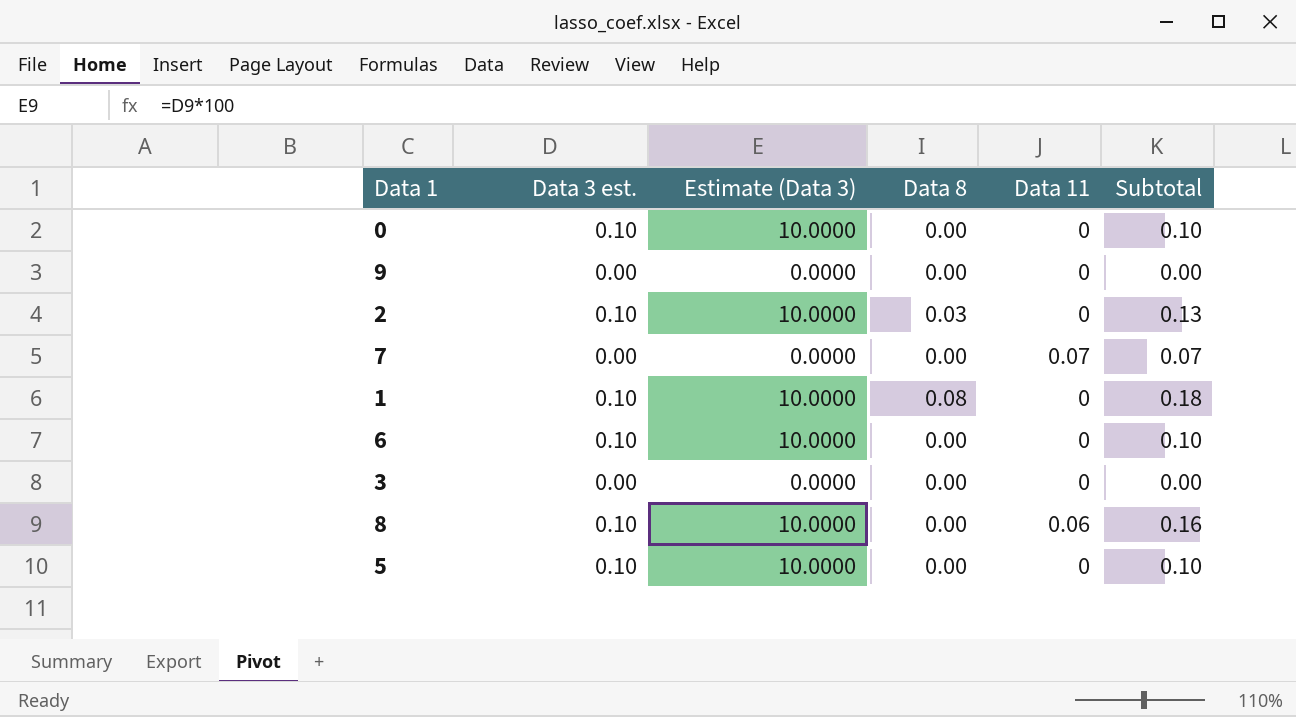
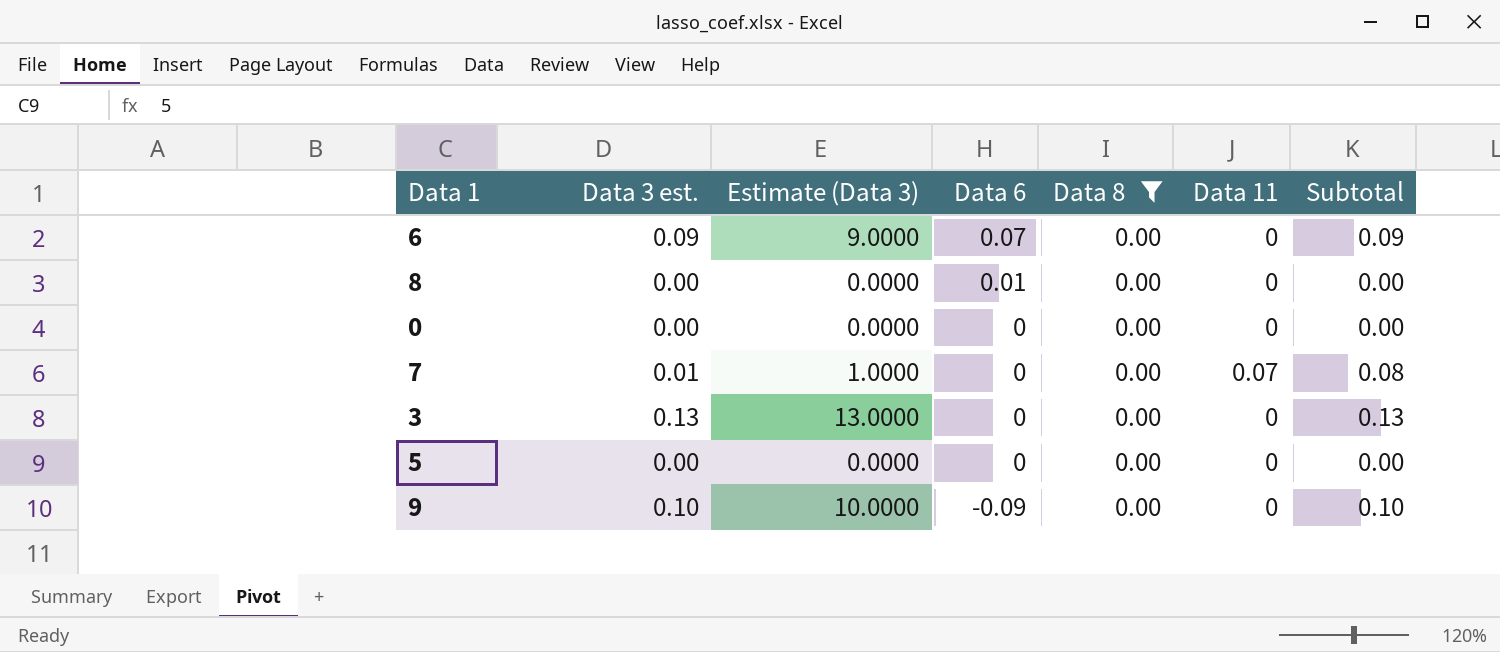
filter: none -> Data 8 = 0.00
row order: none -> Data 6 descending
column Data 6 | position: none -> 4
6 | Data 3 est.: 0.10 -> 0.09
6 | Estimate (Data 3): 10.0000 -> 9.0000
6 | Subtotal: 0.10 -> 0.09
8 | Data 3 est.: 0.10 -> 0.00
8 | Estimate (Data 3): 10.0000 -> 0.0000
8 | Data 11: 0.06 -> 0
8 | Subtotal: 0.16 -> 0.00
0 | Data 3 est.: 0.10 -> 0.00
0 | Estimate (Data 3): 10.0000 -> 0.0000
0 | Subtotal: 0.10 -> 0.00
7 | Data 3 est.: 0.00 -> 0.01
7 | Estimate (Data 3): 0.0000 -> 1.0000
7 | Subtotal: 0.07 -> 0.08
3 | Data 3 est.: 0.00 -> 0.13
3 | Estimate (Data 3): 0.0000 -> 13.0000
3 | Subtotal: 0.00 -> 0.13
5 | Data 3 est.: 0.10 -> 0.00
5 | Estimate (Data 3): 10.0000 -> 0.0000
5 | Subtotal: 0.10 -> 0.00
9 | Data 3 est.: 0.00 -> 0.10
9 | Estimate (Data 3): 0.0000 -> 10.0000
9 | Subtotal: 0.00 -> 0.10

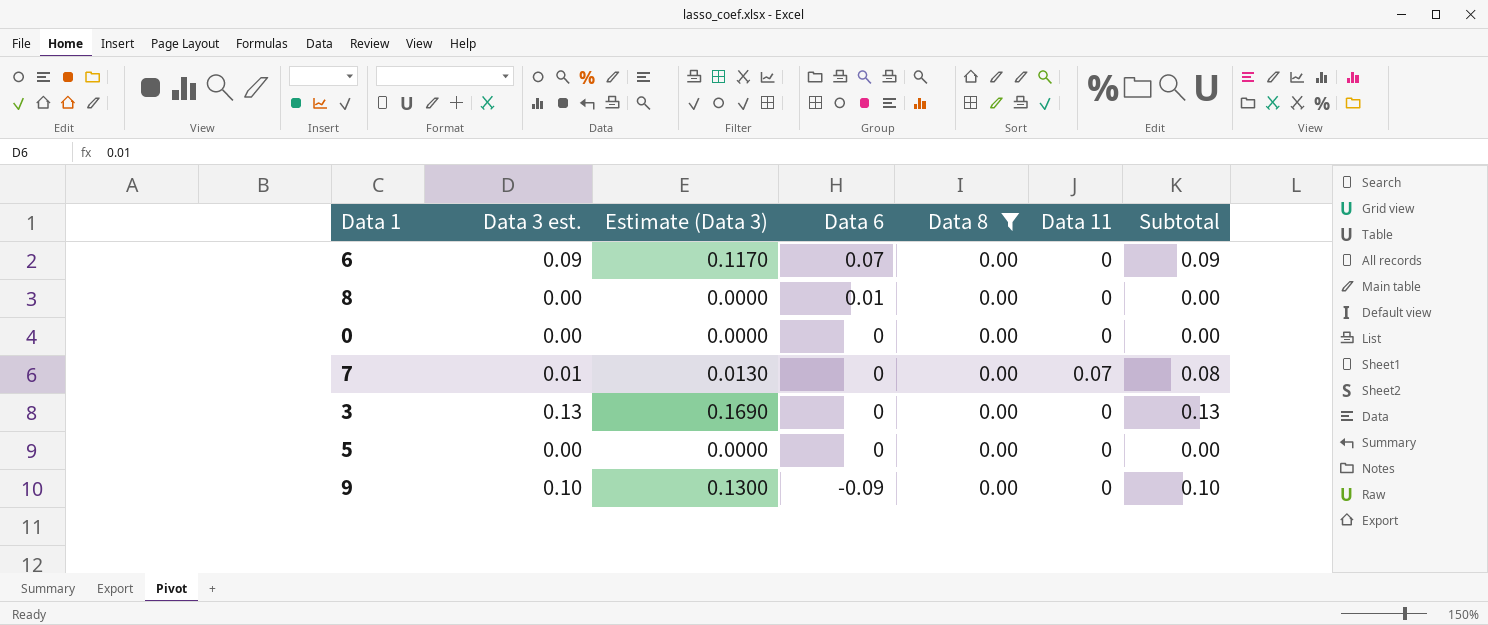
column Estimate (Data 3) | formula: [Data 3 est.] * 100 -> [Data 3 est.] * 1.3

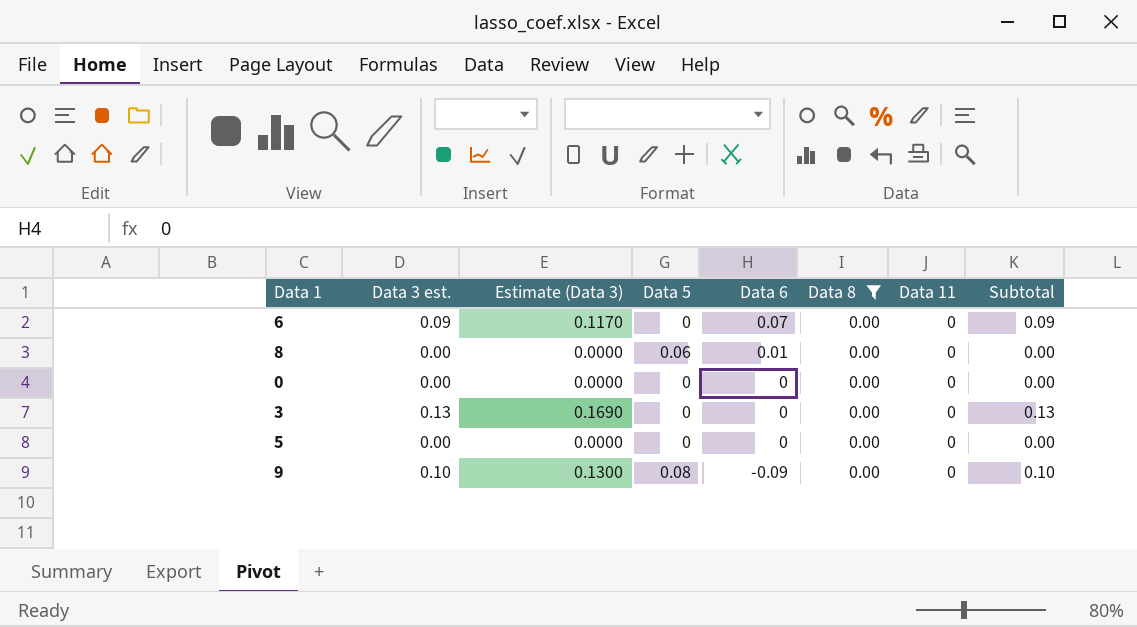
column Data 5 | position: none -> 4
row 7: 0.01 | 0.0130 | 0 | 0.00 | 0.07 | 0.08 -> none

